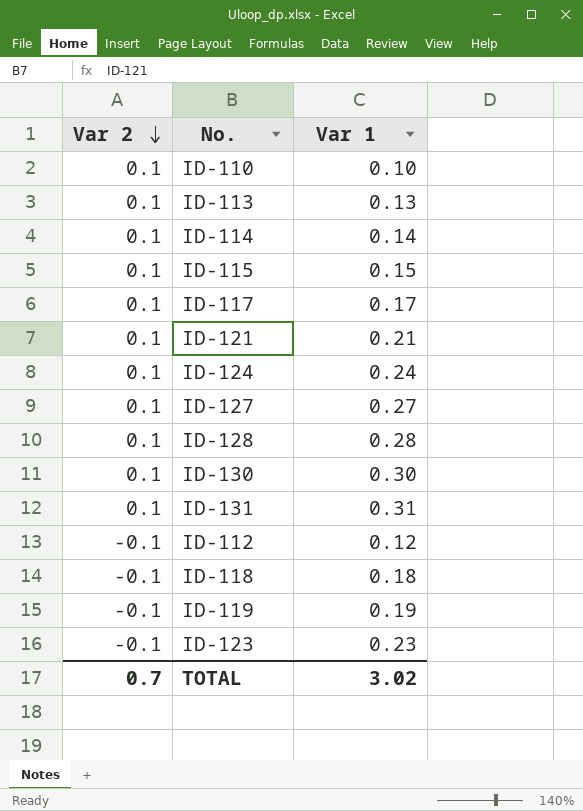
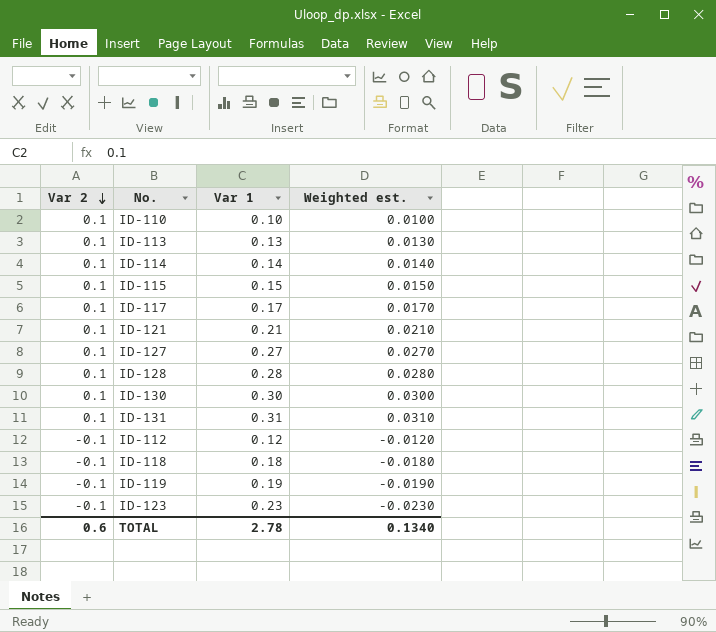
column Weighted est. | formula: none -> [Var 2] * [Var 1]
row ID-124: 0.1 | 0.24 -> none
TOTAL | Var 2: 0.7 -> 0.6
TOTAL | Var 1: 3.02 -> 2.78

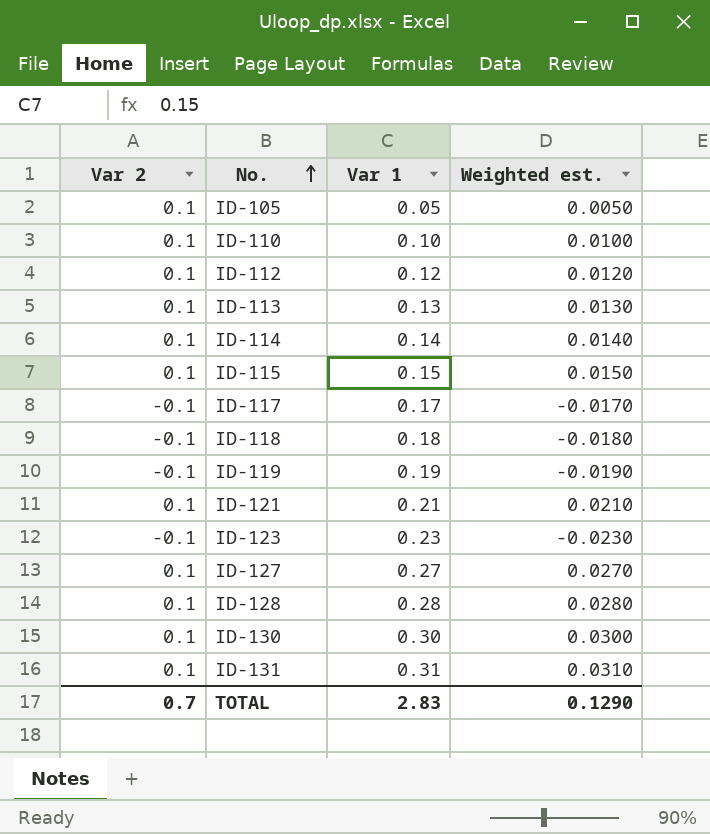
row order: Var 2 descending -> No. ascending
row ID-105: none -> 0.1 | 0.05 | 0.0050
ID-112 | Var 2: -0.1 -> 0.1
ID-112 | Weighted est.: -0.0120 -> 0.0120
ID-117 | Var 2: 0.1 -> -0.1
ID-117 | Weighted est.: 0.0170 -> -0.0170
TOTAL | Var 2: 0.6 -> 0.7
TOTAL | Var 1: 2.78 -> 2.83
TOTAL | Weighted est.: 0.1340 -> 0.1290

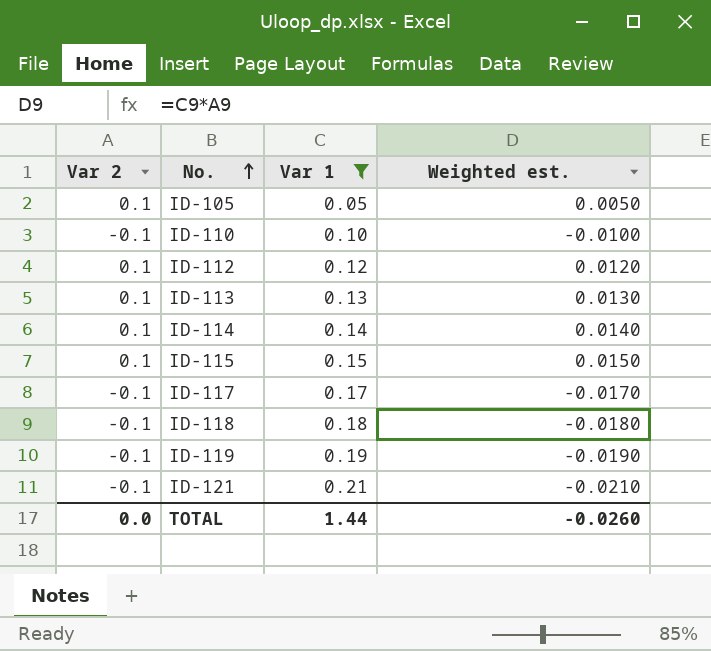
filter: none -> Var 1 <= 0.21
ID-110 | Var 2: 0.1 -> -0.1
ID-110 | Weighted est.: 0.0100 -> -0.0100
ID-121 | Var 2: 0.1 -> -0.1
ID-121 | Weighted est.: 0.0210 -> -0.0210
TOTAL | Var 2: 0.7 -> 0.0
TOTAL | Var 1: 2.83 -> 1.44
TOTAL | Weighted est.: 0.1290 -> -0.0260

